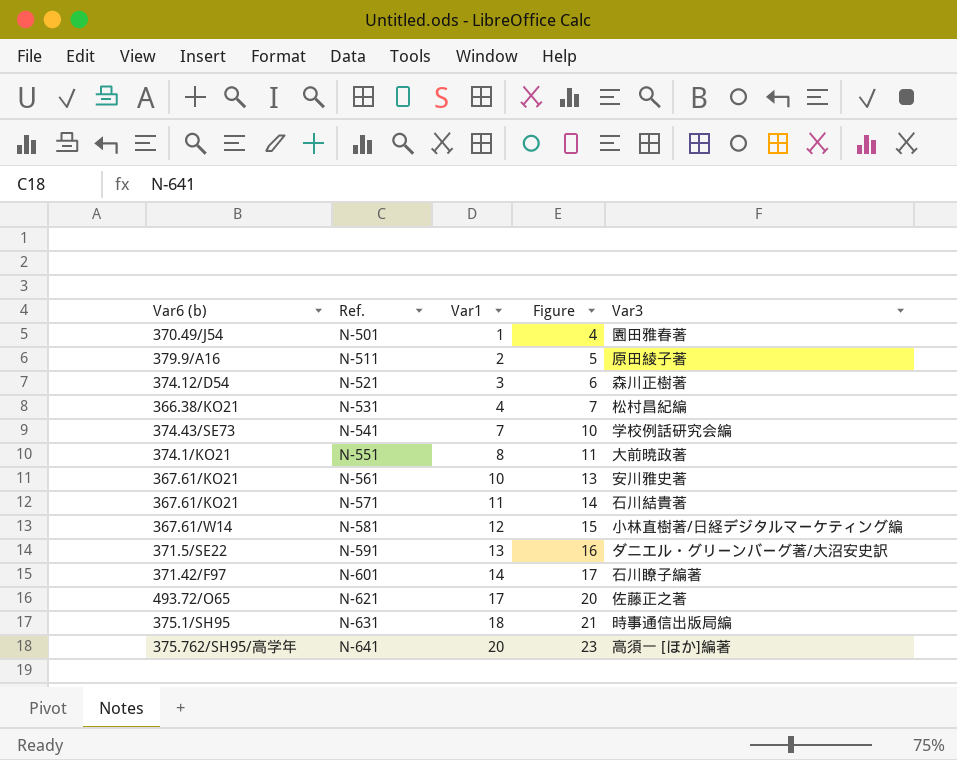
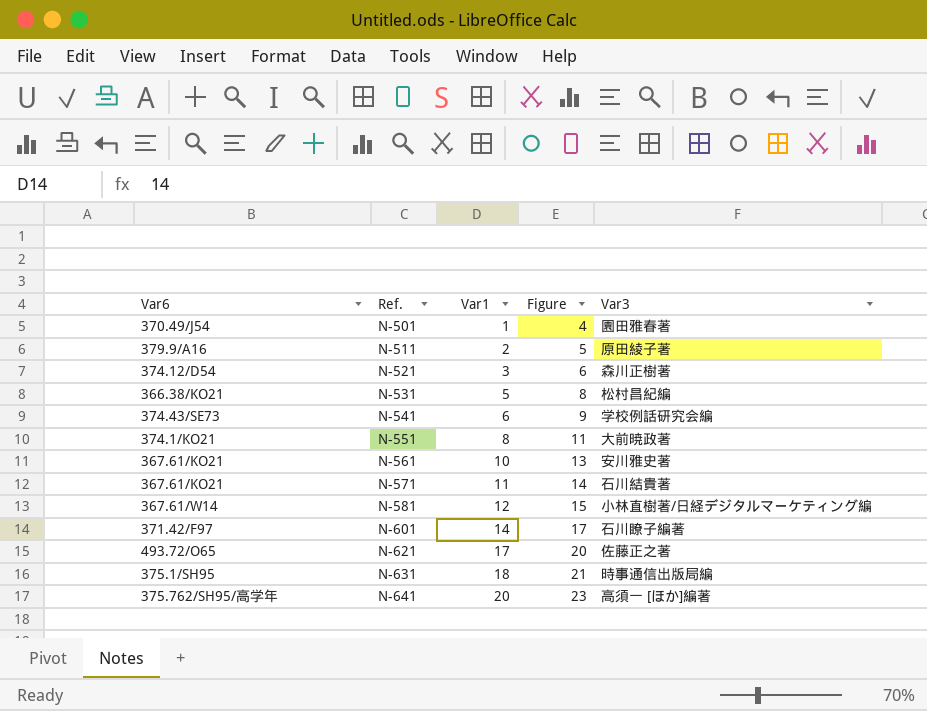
column name: Var6 (b) -> Var6
row N-591: 371.5/SE22 | 13 | 16 | ダニエル・グリーンバーグ著/大沼安史訳 -> none
N-531 | Var1: 4 -> 5
N-531 | Figure: 7 -> 8
N-541 | Var1: 7 -> 6
N-541 | Figure: 10 -> 9

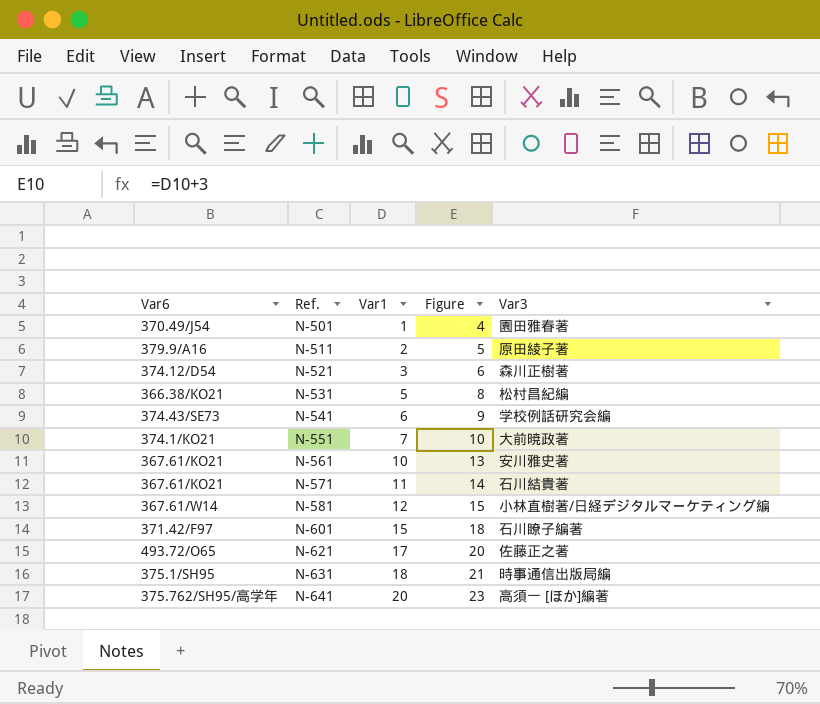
N-551 | Var1: 8 -> 7
N-551 | Figure: 11 -> 10
N-601 | Var1: 14 -> 15
N-601 | Figure: 17 -> 18

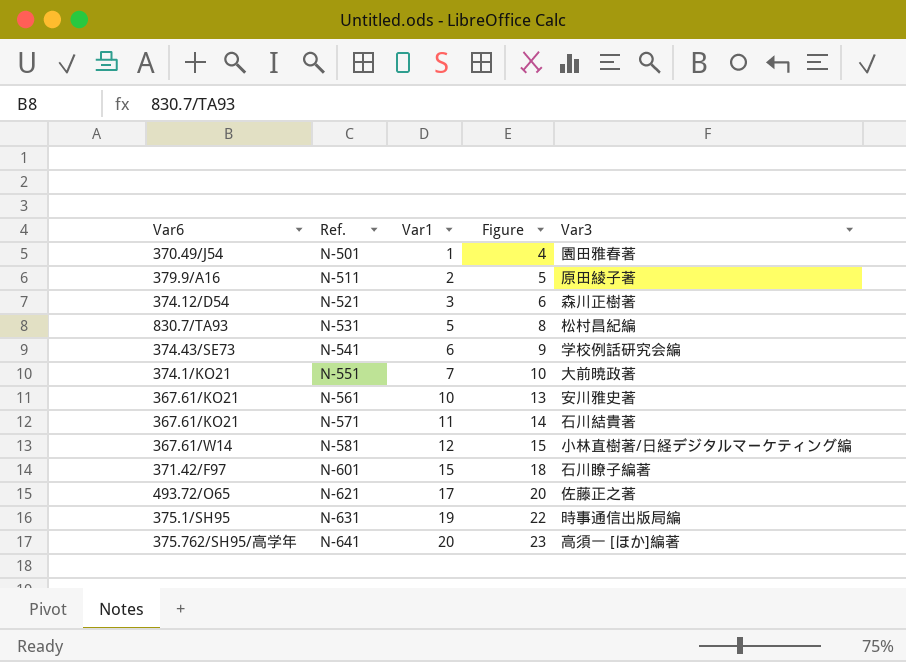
N-531 | Var6: 366.38/KO21 -> 830.7/TA93
N-631 | Var1: 18 -> 19
N-631 | Figure: 21 -> 22

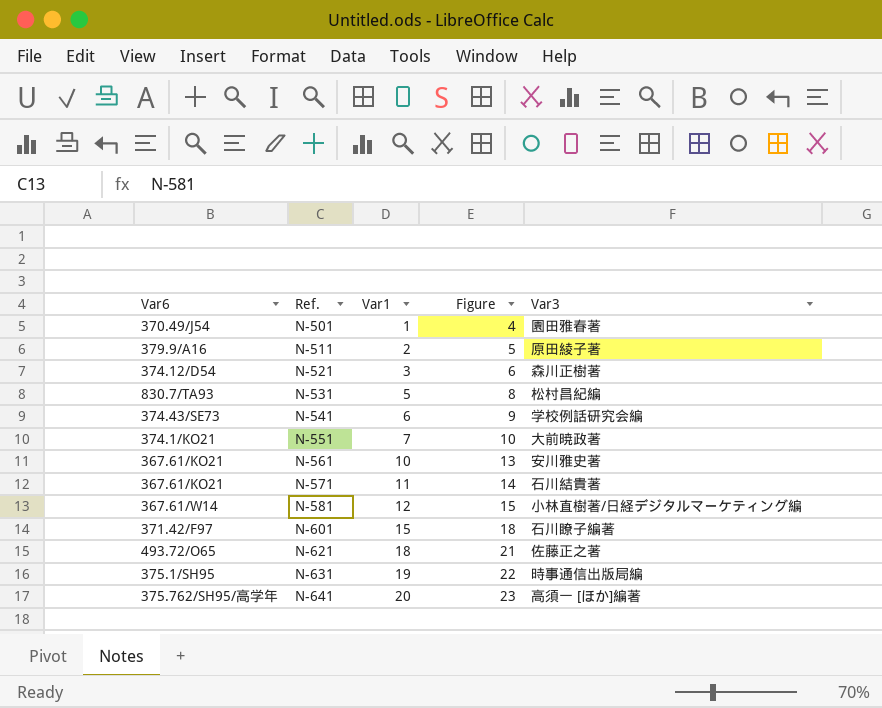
N-621 | Var1: 17 -> 18
N-621 | Figure: 20 -> 21

